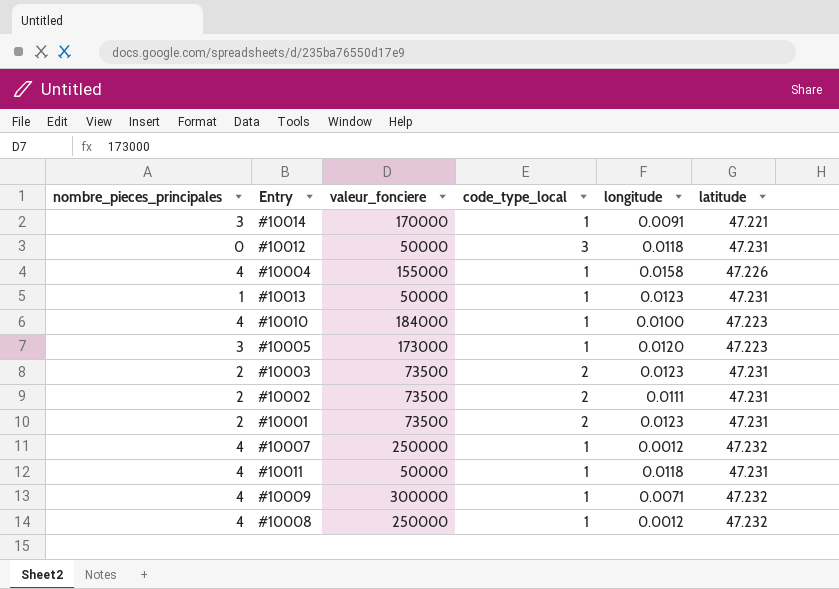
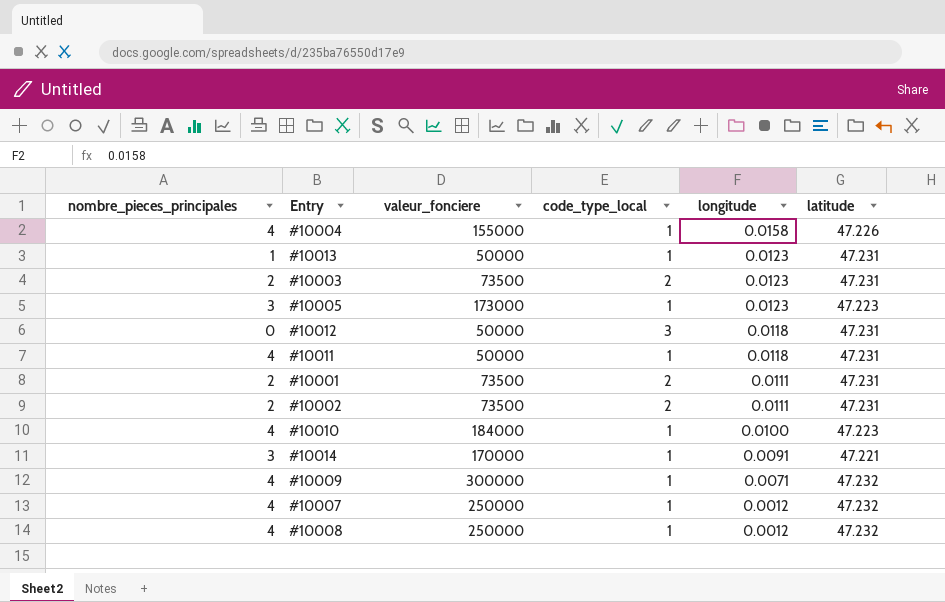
row order: none -> longitude descending
#10005 | longitude: 0.0120 -> 0.0123
#10001 | longitude: 0.0123 -> 0.0111

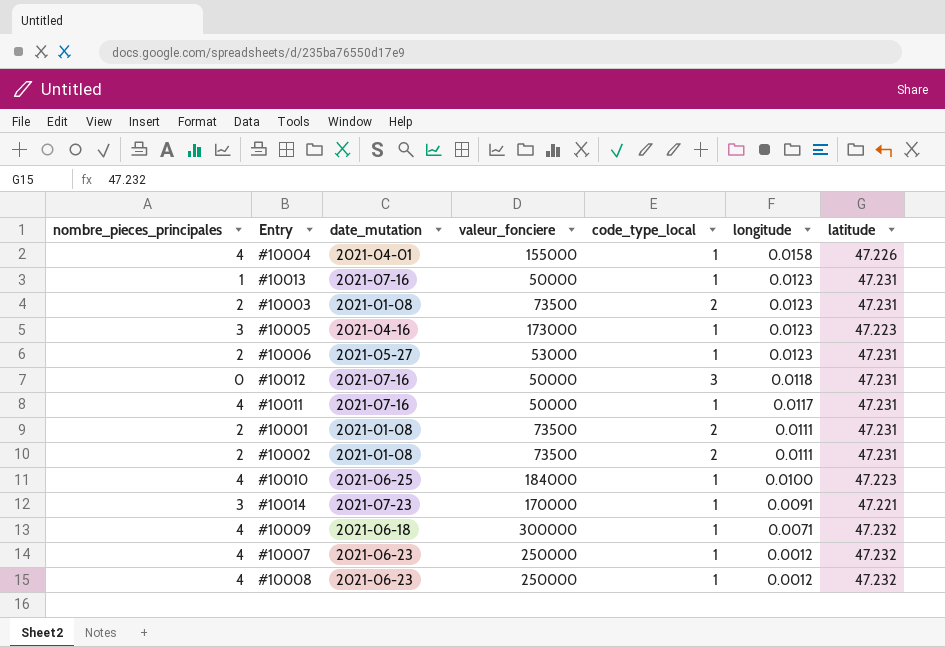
column date_mutation | position: none -> 3
row #10006: none -> 2 | 2021-05-27 | 53000 | 1 | 0.0123 | 47.231
#10011 | longitude: 0.0118 -> 0.0117

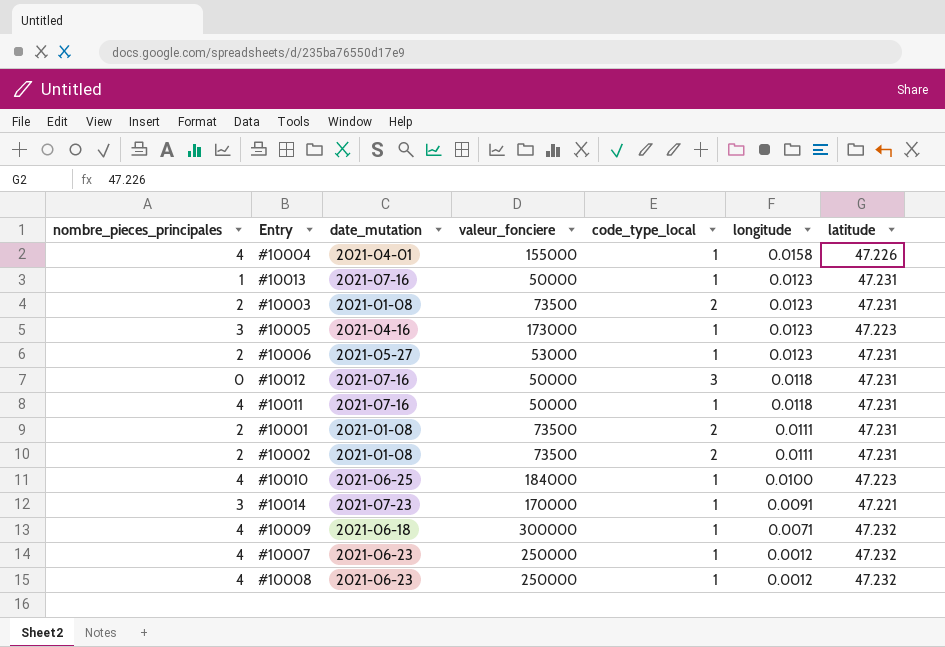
#10011 | longitude: 0.0117 -> 0.0118

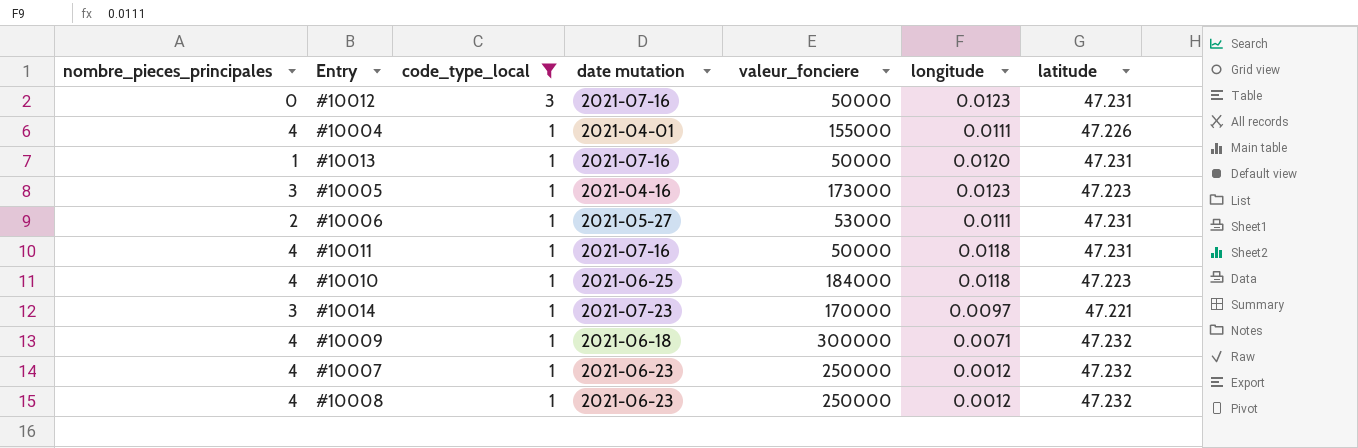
filter: none -> code_type_local != 2
row order: longitude descending -> code_type_local descending
column code_type_local | position: 5 -> 3
column name: date_mutation -> date mutation
#10012 | longitude: 0.0118 -> 0.0123
#10004 | longitude: 0.0158 -> 0.0111
#10013 | longitude: 0.0123 -> 0.0120
#10006 | longitude: 0.0123 -> 0.0111
#10010 | longitude: 0.0100 -> 0.0118
#10014 | longitude: 0.0091 -> 0.0097

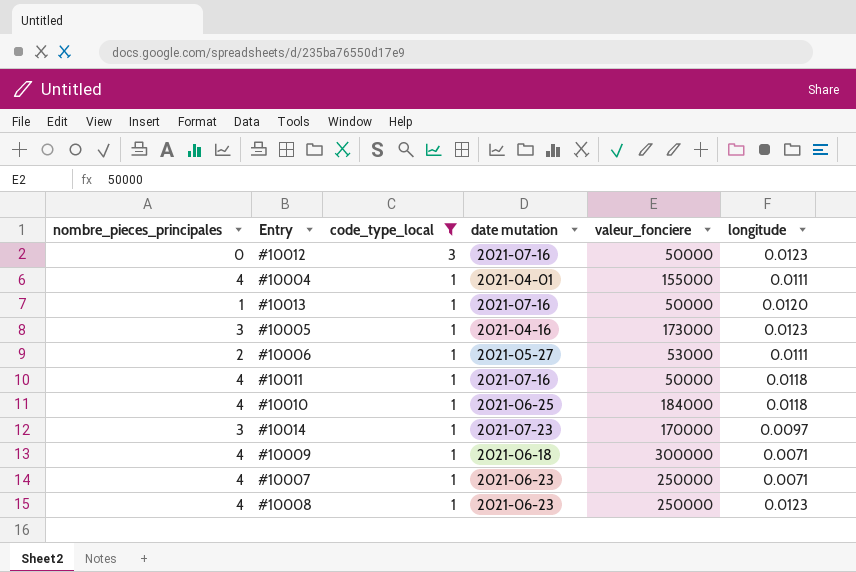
column latitude | position: 7 -> none
#10007 | longitude: 0.0012 -> 0.0071
#10008 | longitude: 0.0012 -> 0.0123

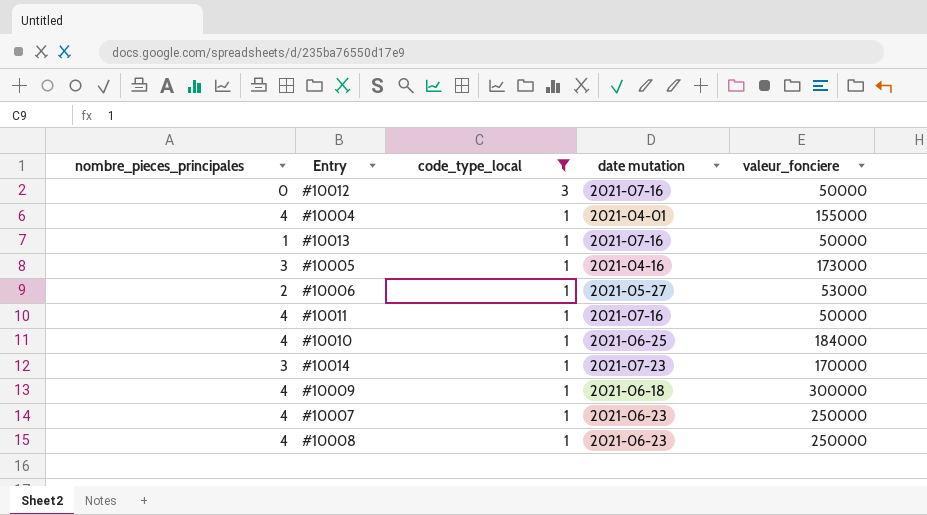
column longitude | position: 6 -> none

